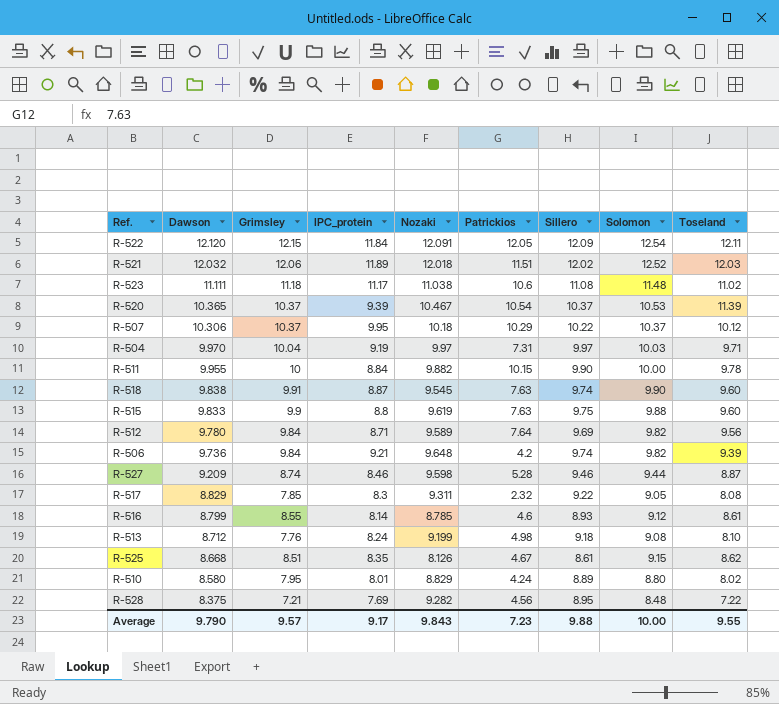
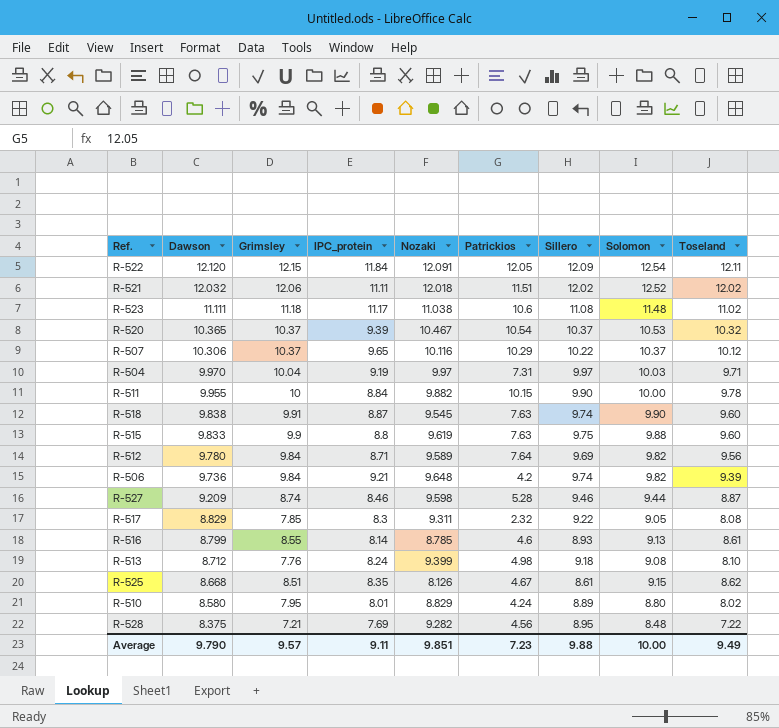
R-521 | IPC_protein: 11.89 -> 11.11
R-521 | Toseland: 12.03 -> 12.02
R-520 | Toseland: 11.39 -> 10.32
R-507 | IPC_protein: 9.95 -> 9.65
R-507 | Nozaki: 10.18 -> 10.116
R-516 | Solomon: 9.12 -> 9.13
R-513 | Nozaki: 9.199 -> 9.399
Average | IPC_protein: 9.17 -> 9.11
Average | Nozaki: 9.843 -> 9.851
Average | Toseland: 9.55 -> 9.49

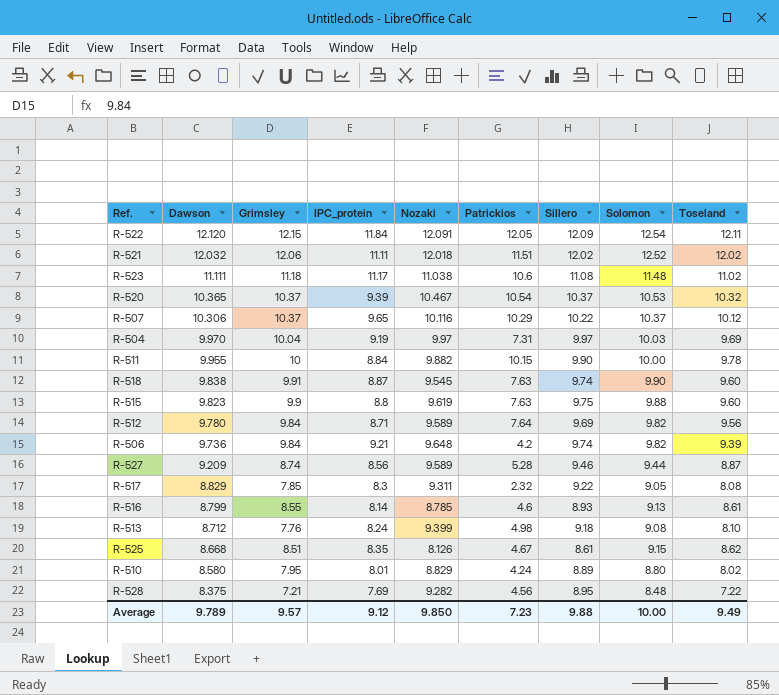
R-504 | Toseland: 9.71 -> 9.69
R-515 | Dawson: 9.833 -> 9.823
R-527 | IPC_protein: 8.46 -> 8.56
R-527 | Nozaki: 9.598 -> 9.589
Average | Dawson: 9.790 -> 9.789
Average | IPC_protein: 9.11 -> 9.12
Average | Nozaki: 9.851 -> 9.850

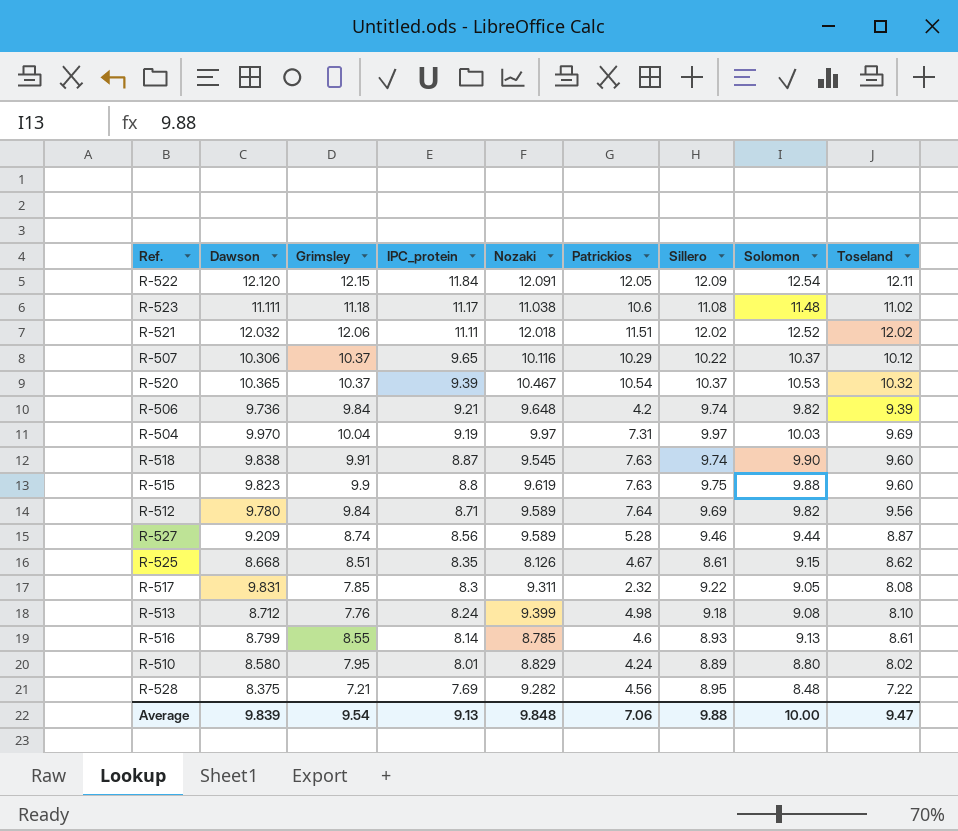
row order: Dawson descending -> IPC_protein descending
row R-511: 9.955 | 10 | 8.84 | 9.882 | 10.15 | 9.90 | 10.00 | 9.78 -> none
R-517 | Dawson: 8.829 -> 9.831
Average | Dawson: 9.789 -> 9.839
Average | Grimsley: 9.57 -> 9.54
Average | IPC_protein: 9.12 -> 9.13
Average | Nozaki: 9.850 -> 9.848
Average | Patrickios: 7.23 -> 7.06
Average | Toseland: 9.49 -> 9.47

